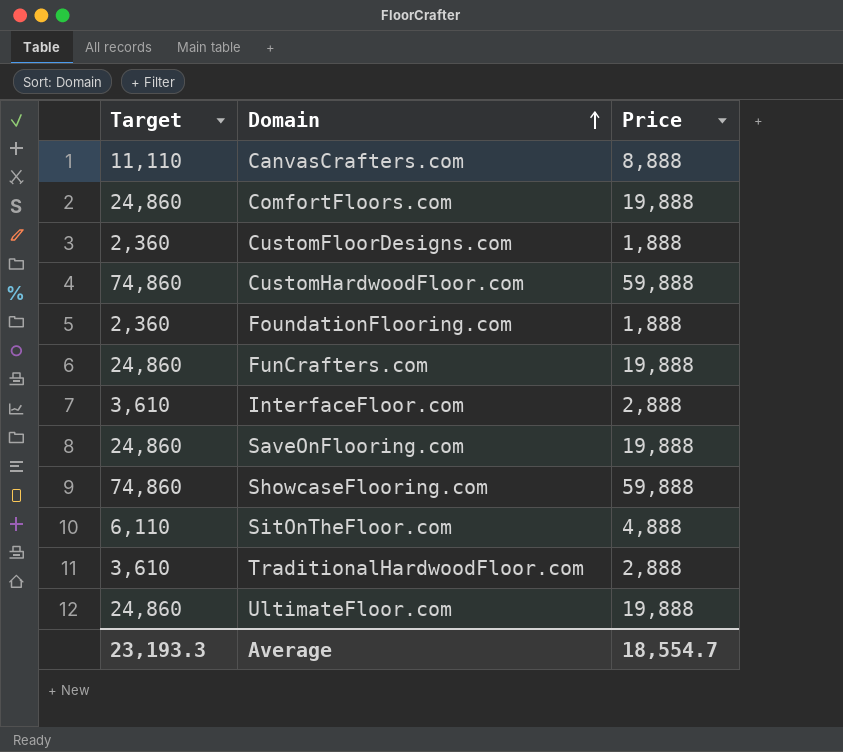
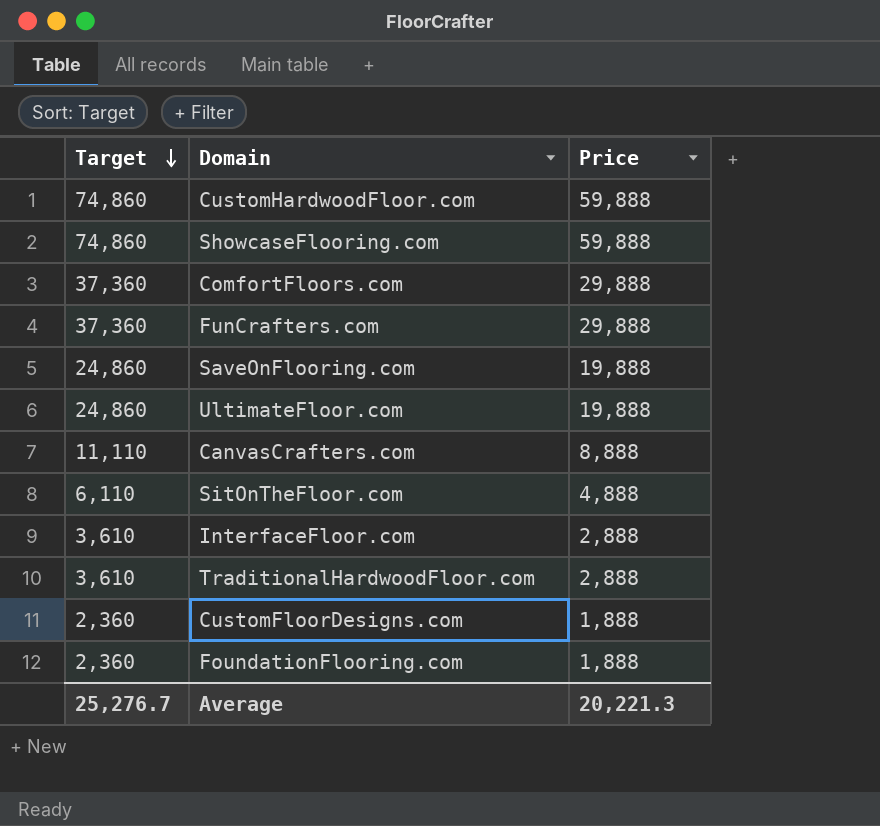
row order: Domain ascending -> Target descending
ComfortFloors.com | Target: 24,860 -> 37,360
ComfortFloors.com | Price: 19,888 -> 29,888
FunCrafters.com | Target: 24,860 -> 37,360
FunCrafters.com | Price: 19,888 -> 29,888
Average | Target: 23,193.3 -> 25,276.7
Average | Price: 18,554.7 -> 20,221.3

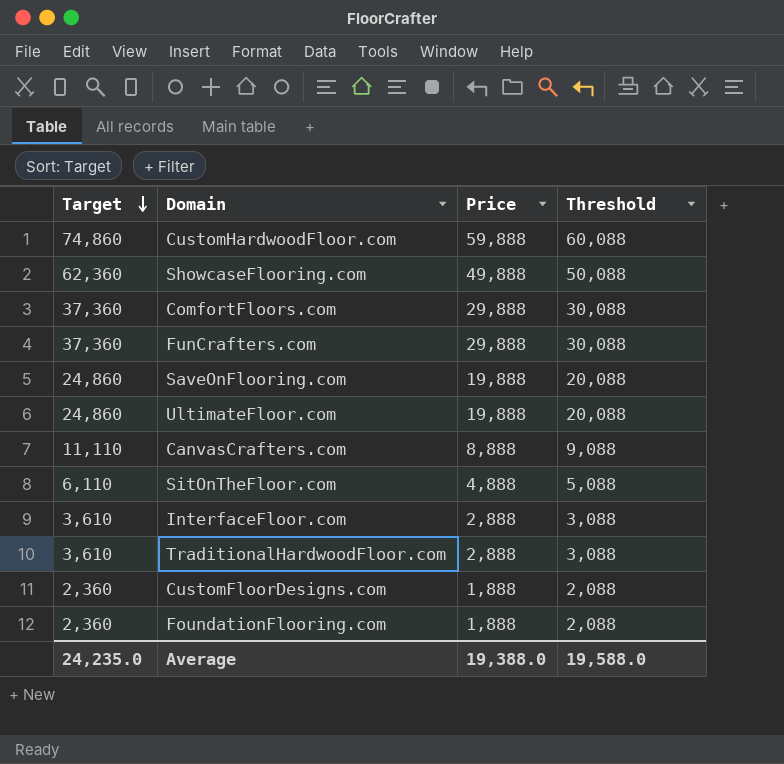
column Threshold | formula: none -> [Price] + 200
ShowcaseFlooring.com | Target: 74,860 -> 62,360
ShowcaseFlooring.com | Price: 59,888 -> 49,888
Average | Target: 25,276.7 -> 24,235.0
Average | Price: 20,221.3 -> 19,388.0

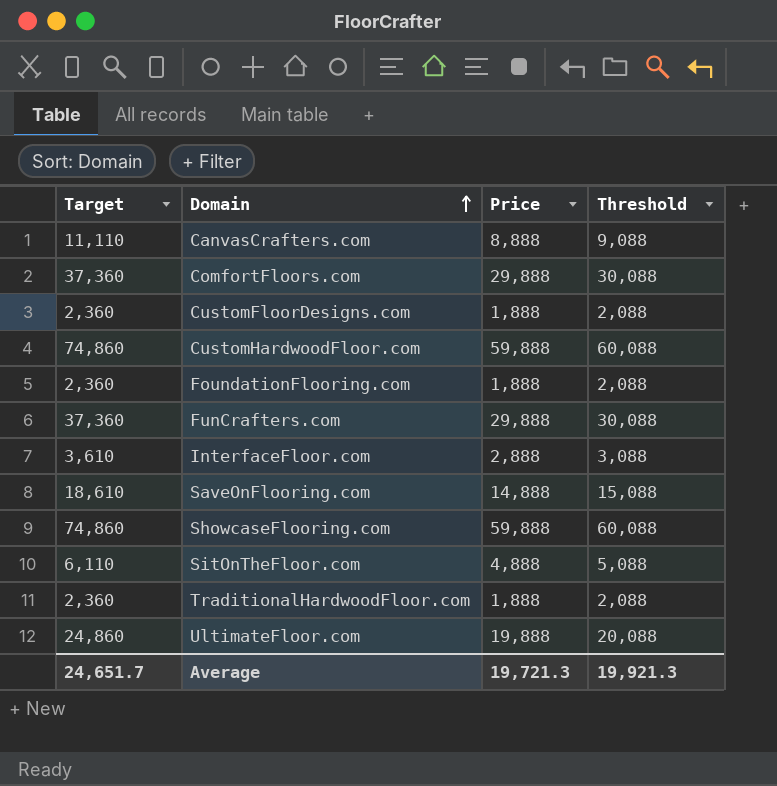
row order: Target descending -> Domain ascending
SaveOnFlooring.com | Target: 24,860 -> 18,610
SaveOnFlooring.com | Price: 19,888 -> 14,888
SaveOnFlooring.com | Threshold: 20,088 -> 15,088
ShowcaseFlooring.com | Target: 62,360 -> 74,860
ShowcaseFlooring.com | Price: 49,888 -> 59,888
ShowcaseFlooring.com | Threshold: 50,088 -> 60,088
TraditionalHardwoodFloor.com | Target: 3,610 -> 2,360
TraditionalHardwoodFloor.com | Price: 2,888 -> 1,888
TraditionalHardwoodFloor.com | Threshold: 3,088 -> 2,088
Average | Target: 24,235.0 -> 24,651.7
Average | Price: 19,388.0 -> 19,721.3
Average | Threshold: 19,588.0 -> 19,921.3

